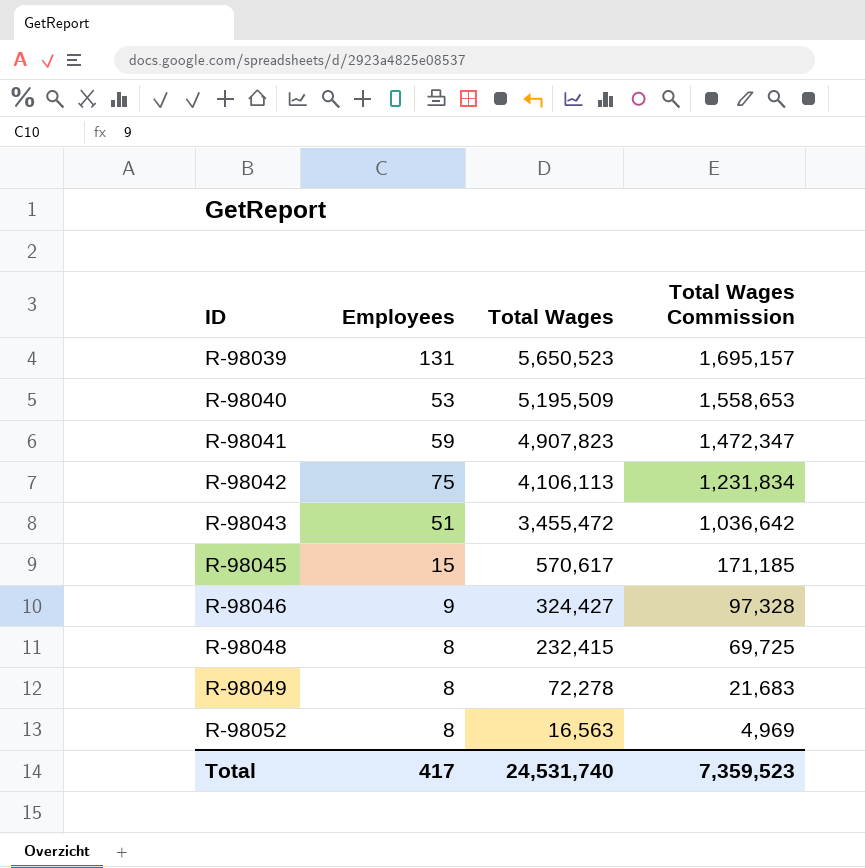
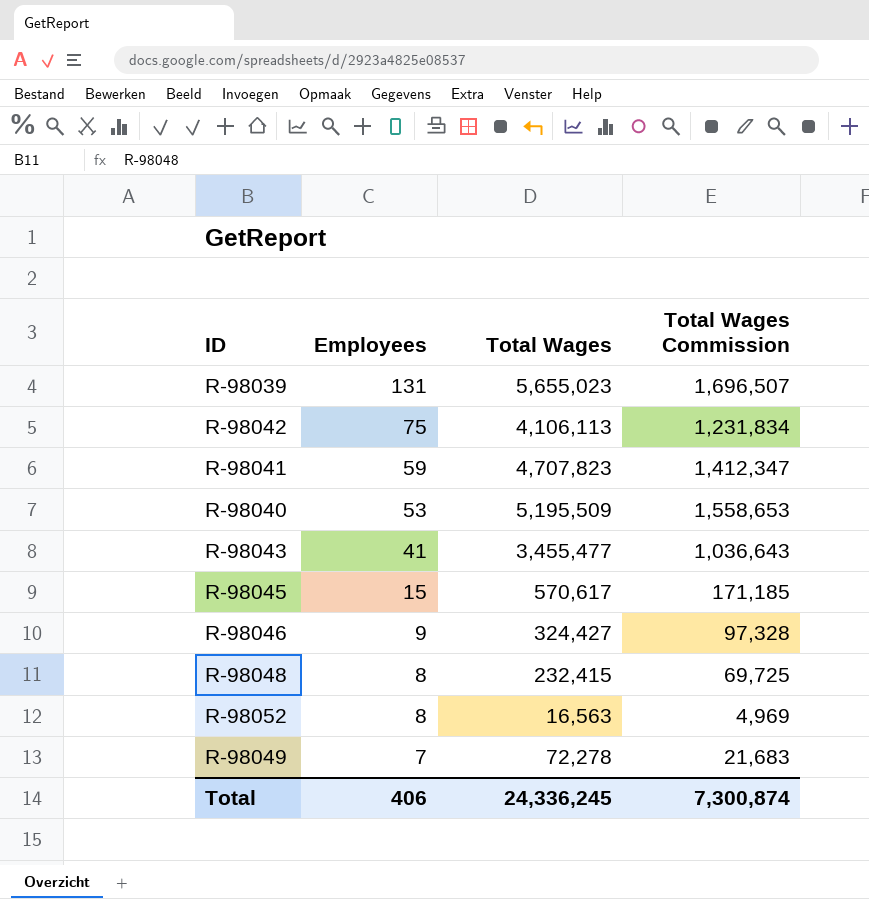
row order: ID ascending -> Employees descending
R-98039 | Total Wages: 5,650,523 -> 5,655,023
R-98039 | Total Wages Commission: 1,695,157 -> 1,696,507
R-98041 | Total Wages: 4,907,823 -> 4,707,823
R-98041 | Total Wages Commission: 1,472,347 -> 1,412,347
R-98043 | Employees: 51 -> 41
R-98043 | Total Wages: 3,455,472 -> 3,455,477
R-98043 | Total Wages Commission: 1,036,642 -> 1,036,643
R-98049 | Employees: 8 -> 7
Total | Employees: 417 -> 406
Total | Total Wages: 24,531,740 -> 24,336,245
Total | Total Wages Commission: 7,359,523 -> 7,300,874

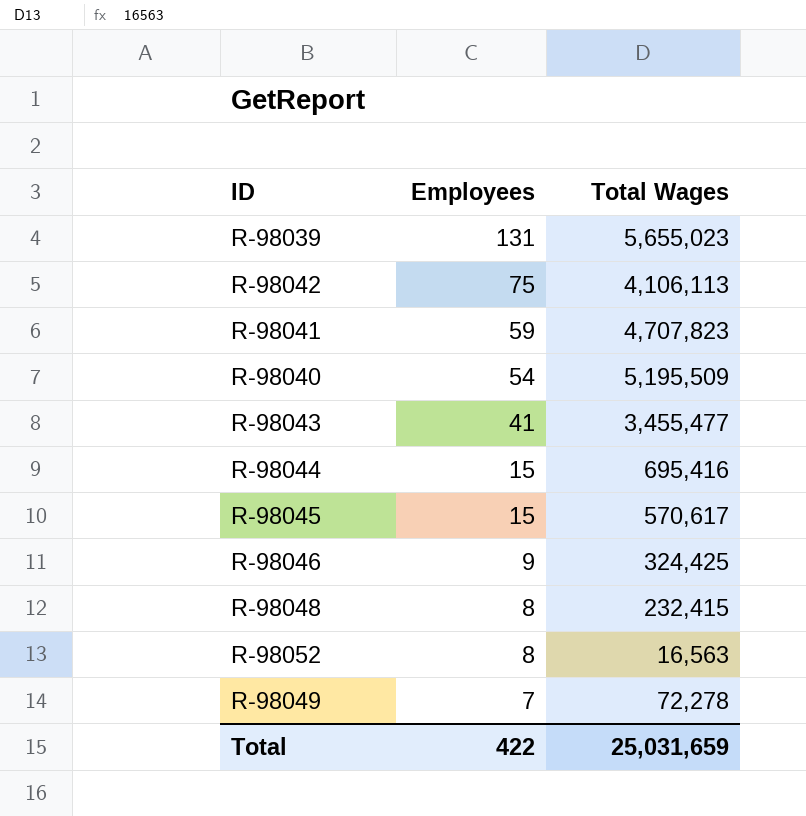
column Total Wages Commission | formula: [Total Wages] * 0.3 -> none
R-98040 | Employees: 53 -> 54
row R-98044: none -> 15 | 695,416
R-98046 | Total Wages: 324,427 -> 324,425
Total | Employees: 406 -> 422
Total | Total Wages: 24,336,245 -> 25,031,659

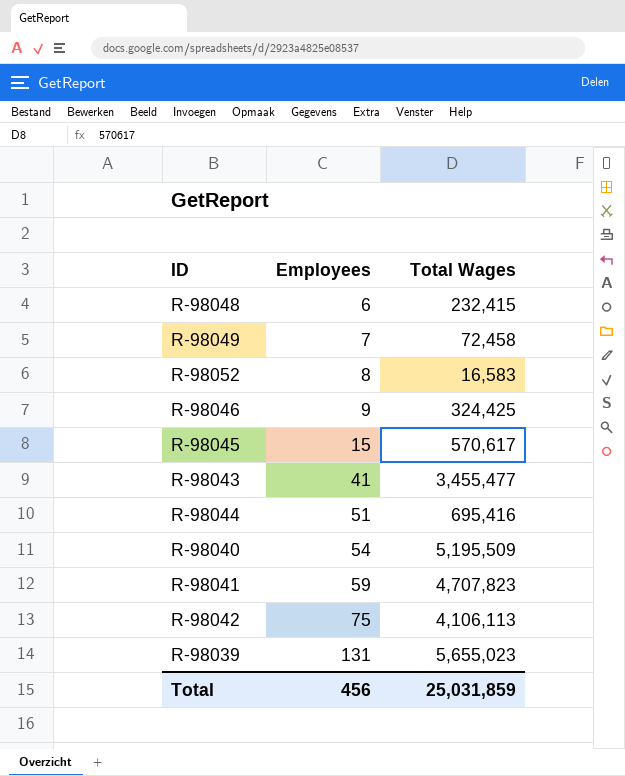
row order: Employees descending -> Employees ascending
R-98048 | Employees: 8 -> 6
R-98049 | Total Wages: 72,278 -> 72,458
R-98052 | Total Wages: 16,563 -> 16,583
R-98044 | Employees: 15 -> 51
Total | Employees: 422 -> 456
Total | Total Wages: 25,031,659 -> 25,031,859

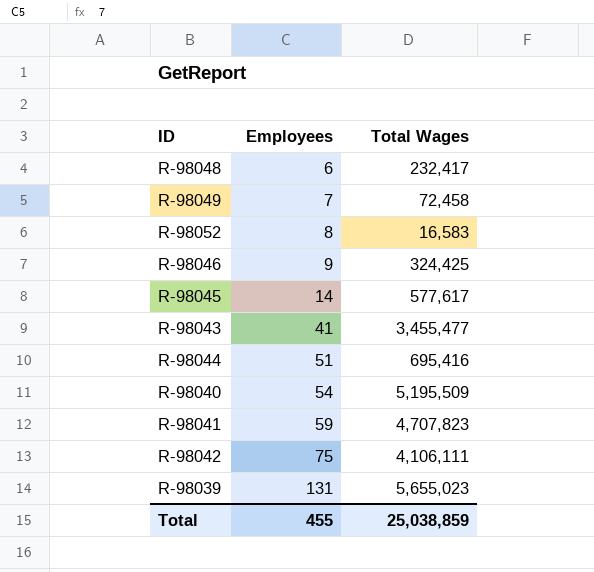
R-98048 | Total Wages: 232,415 -> 232,417
R-98045 | Employees: 15 -> 14
R-98045 | Total Wages: 570,617 -> 577,617
R-98042 | Total Wages: 4,106,113 -> 4,106,111
Total | Employees: 456 -> 455
Total | Total Wages: 25,031,859 -> 25,038,859

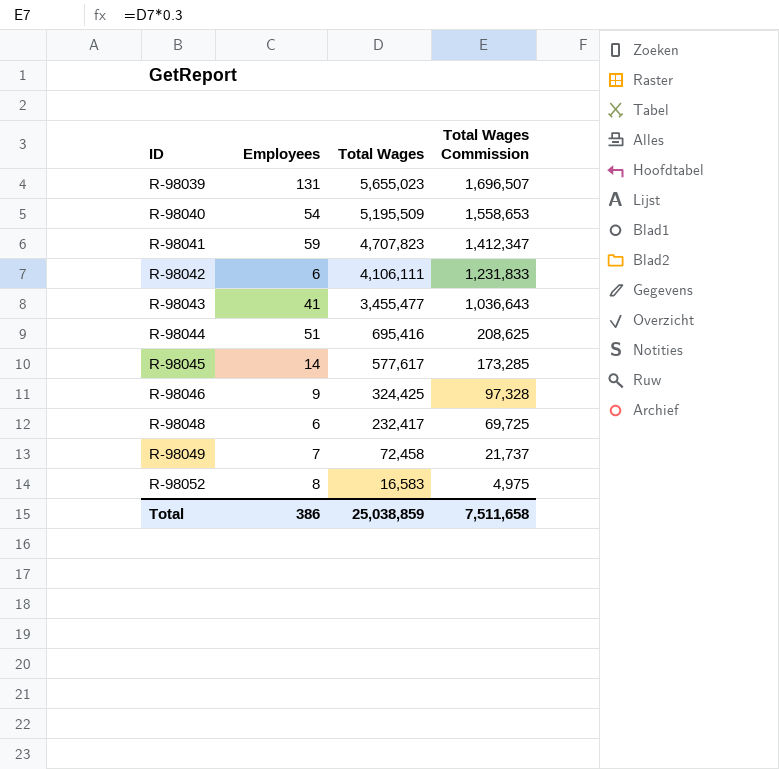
row order: Employees ascending -> ID ascending
column Total Wages Commission | formula: none -> [Total Wages] * 0.3
R-98042 | Employees: 75 -> 6
Total | Employees: 455 -> 386

